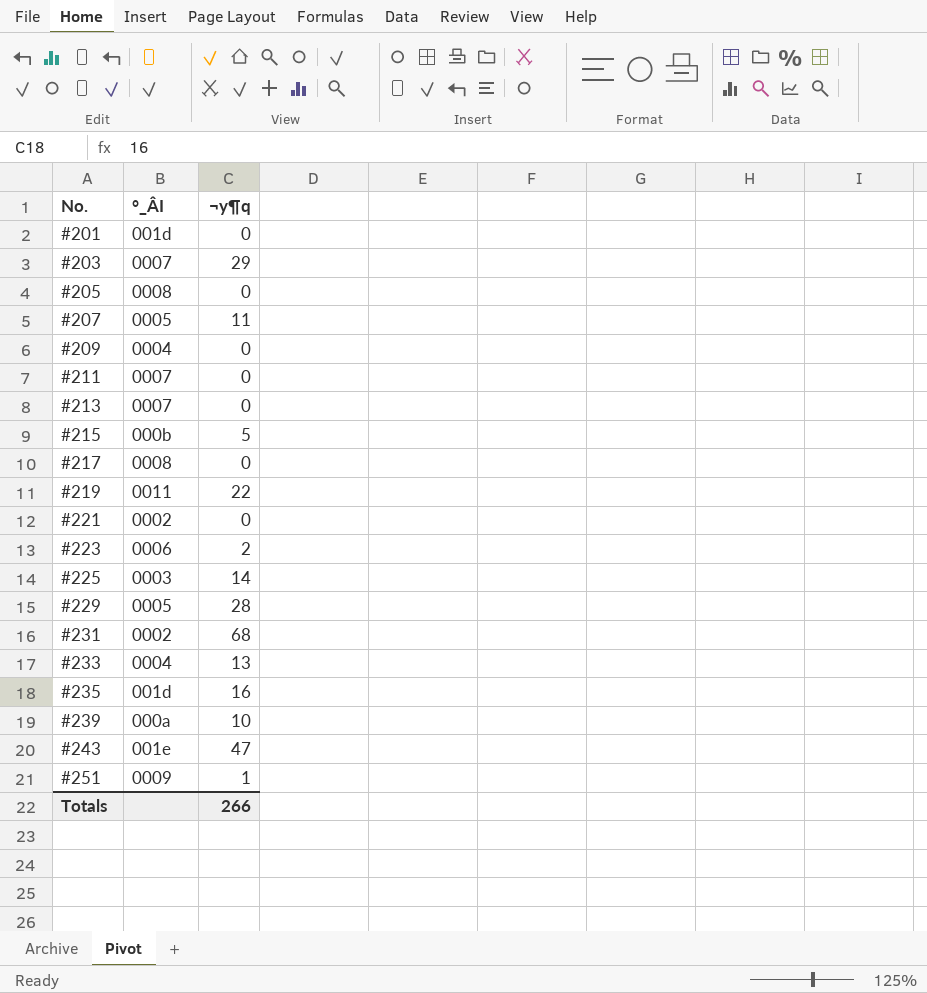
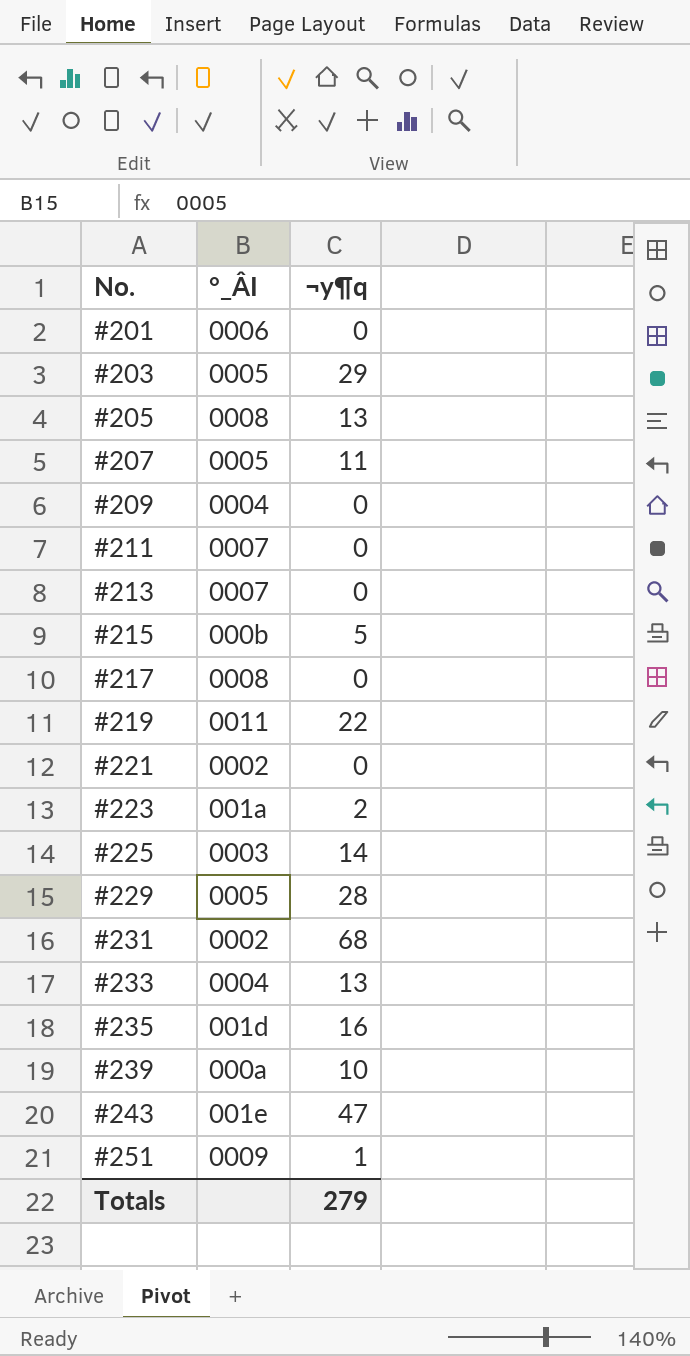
#201 | °_ÂI: 001d -> 0006
#203 | °_ÂI: 0007 -> 0005
#205 | ¬y¶q: 0 -> 13
#223 | °_ÂI: 0006 -> 001a
Totals | ¬y¶q: 266 -> 279

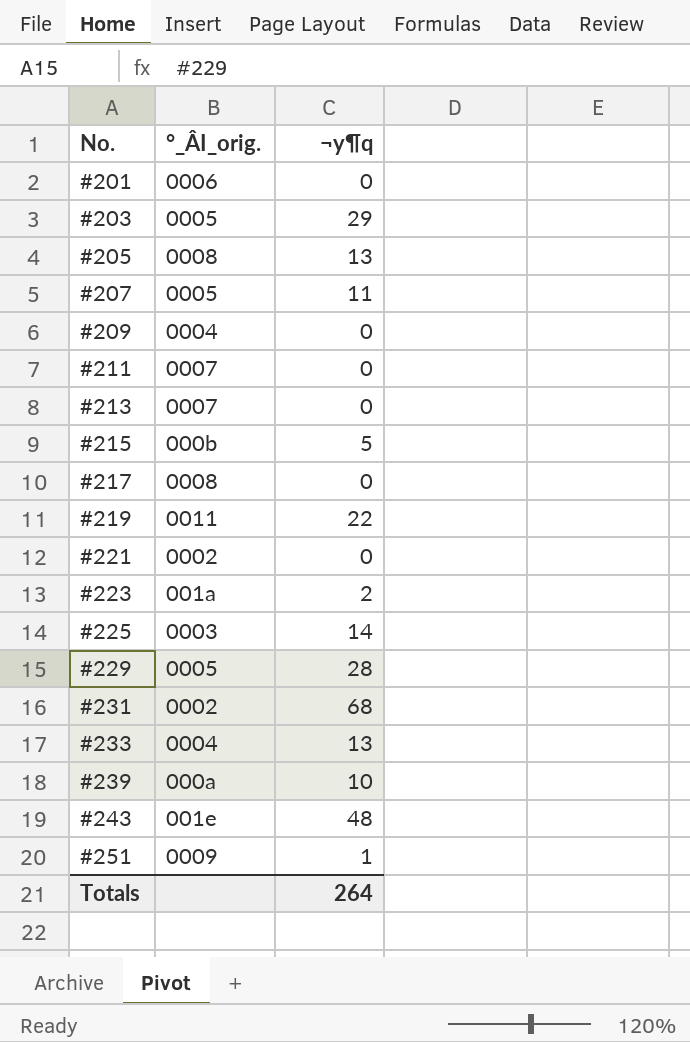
column name: °_ÂI -> °_ÂI_orig.
row #235: 001d | 16 -> none
#243 | ¬y¶q: 47 -> 48
Totals | ¬y¶q: 279 -> 264

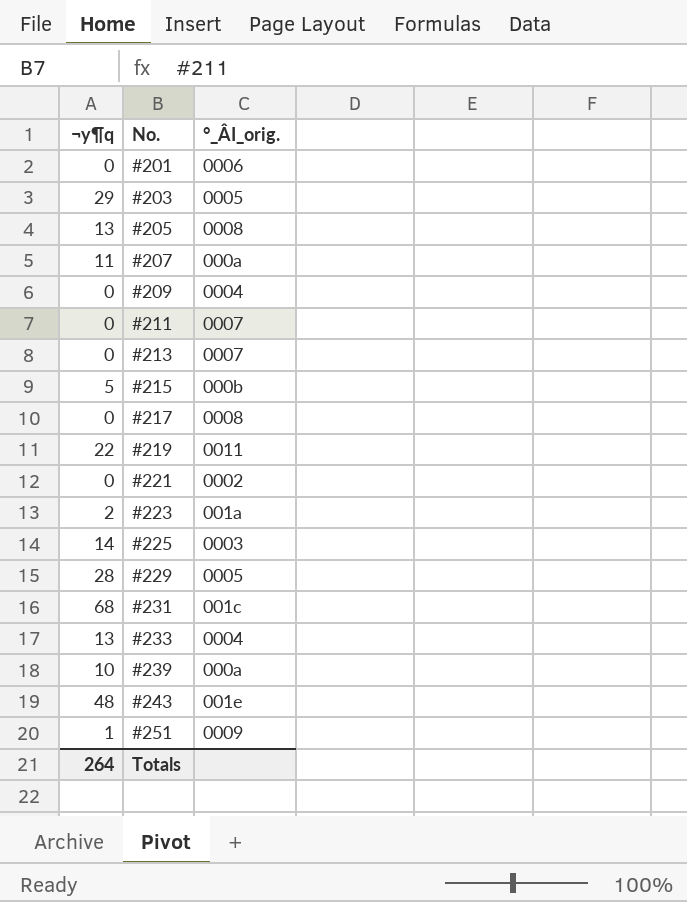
column ¬y¶q | position: 3 -> 1
#207 | °_ÂI_orig.: 0005 -> 000a
#231 | °_ÂI_orig.: 0002 -> 001c

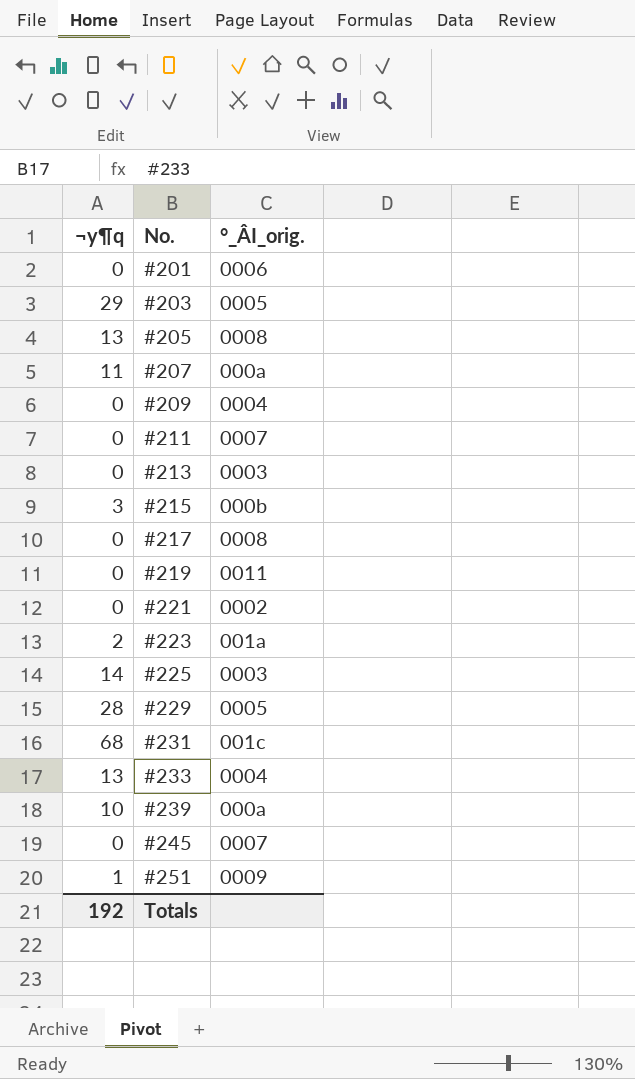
row #243: 48 | 001e -> none
#213 | °_ÂI_orig.: 0007 -> 0003
#215 | ¬y¶q: 5 -> 3
#219 | ¬y¶q: 22 -> 0
row #245: none -> 0 | 0007
Totals | ¬y¶q: 264 -> 192

